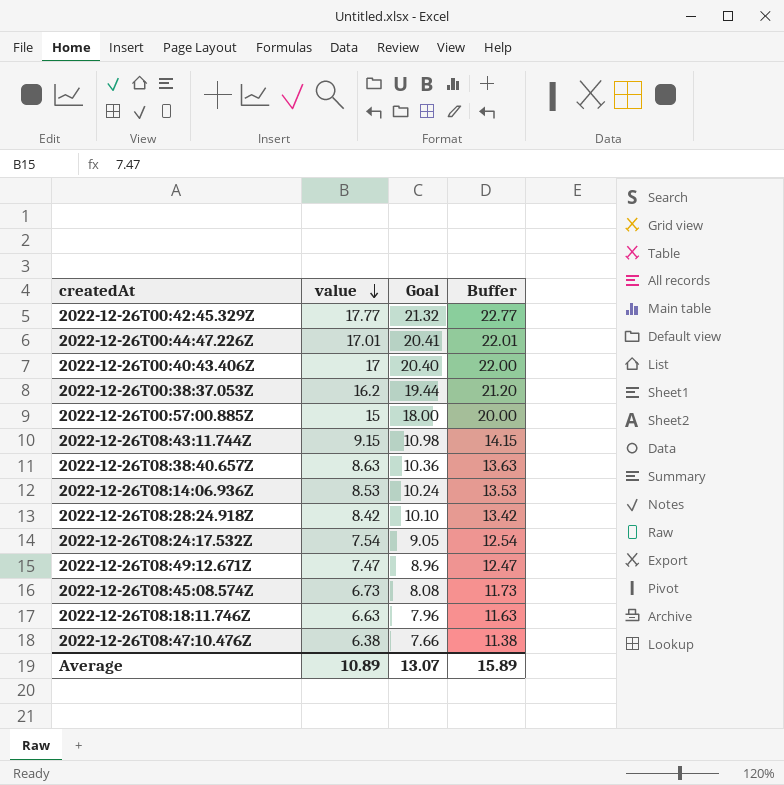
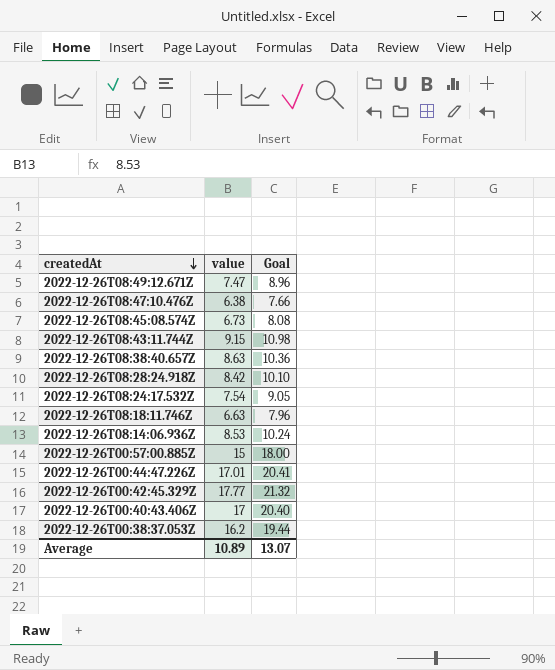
row order: value descending -> createdAt descending
column Buffer | formula: [value] + 5 -> none

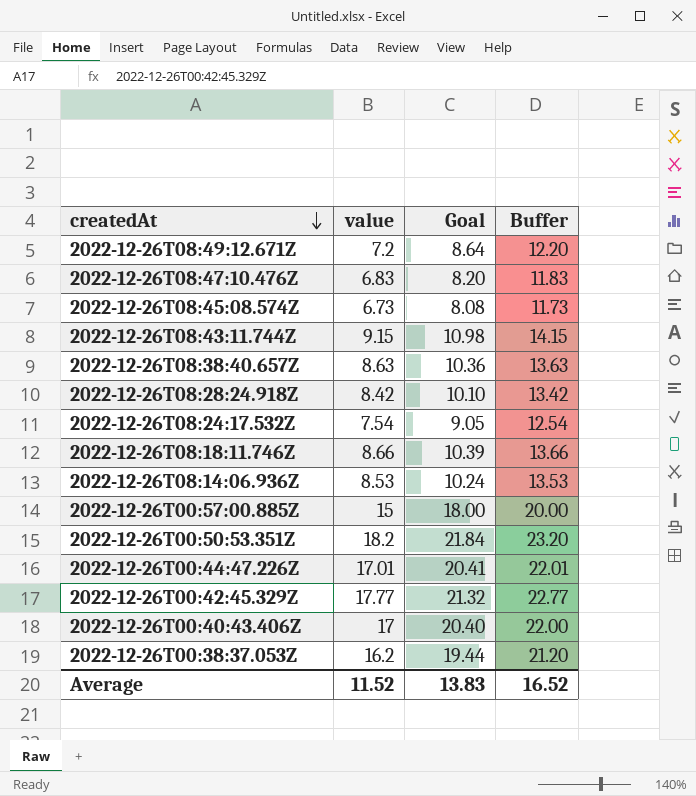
column Buffer | formula: none -> [value] + 5
2022-12-26T08:49:12.671Z | value: 7.47 -> 7.2
2022-12-26T08:49:12.671Z | Goal: 8.96 -> 8.64
2022-12-26T08:47:10.476Z | value: 6.38 -> 6.83
2022-12-26T08:47:10.476Z | Goal: 7.66 -> 8.20
2022-12-26T08:18:11.746Z | value: 6.63 -> 8.66
2022-12-26T08:18:11.746Z | Goal: 7.96 -> 10.39
row 2022-12-26T00:50:53.351Z: none -> 18.2 | 21.84 | 23.20
Average | value: 10.89 -> 11.52
Average | Goal: 13.07 -> 13.83

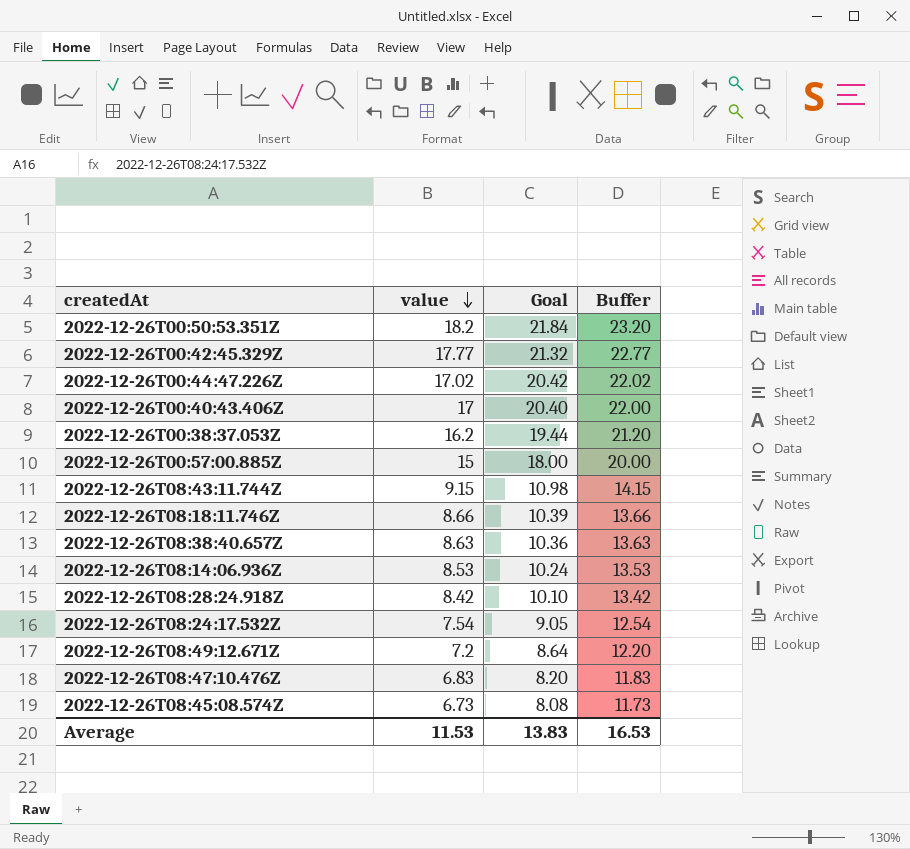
row order: createdAt descending -> value descending
2022-12-26T00:44:47.226Z | value: 17.01 -> 17.02
2022-12-26T00:44:47.226Z | Goal: 20.41 -> 20.42
2022-12-26T00:44:47.226Z | Buffer: 22.01 -> 22.02
Average | value: 11.52 -> 11.53
Average | Buffer: 16.52 -> 16.53

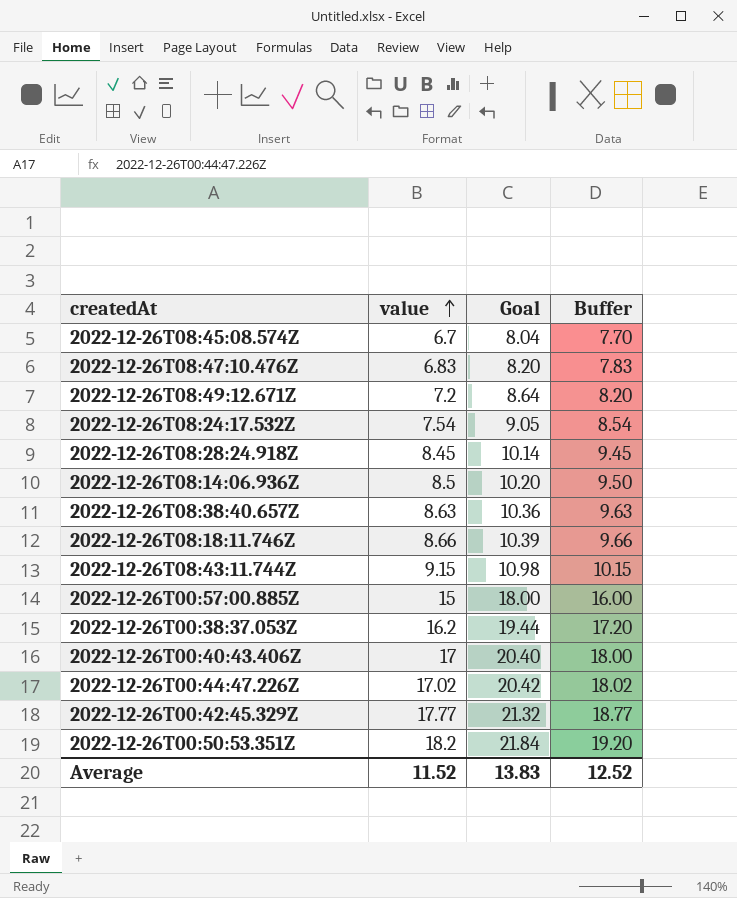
row order: value descending -> value ascending
column Buffer | formula: [value] + 5 -> [value] + 1
2022-12-26T08:45:08.574Z | value: 6.73 -> 6.7
2022-12-26T08:45:08.574Z | Goal: 8.08 -> 8.04
2022-12-26T08:28:24.918Z | value: 8.42 -> 8.45
2022-12-26T08:28:24.918Z | Goal: 10.10 -> 10.14
2022-12-26T08:14:06.936Z | value: 8.53 -> 8.5
2022-12-26T08:14:06.936Z | Goal: 10.24 -> 10.20
Average | value: 11.53 -> 11.52
Average | Buffer: 16.53 -> 12.52

